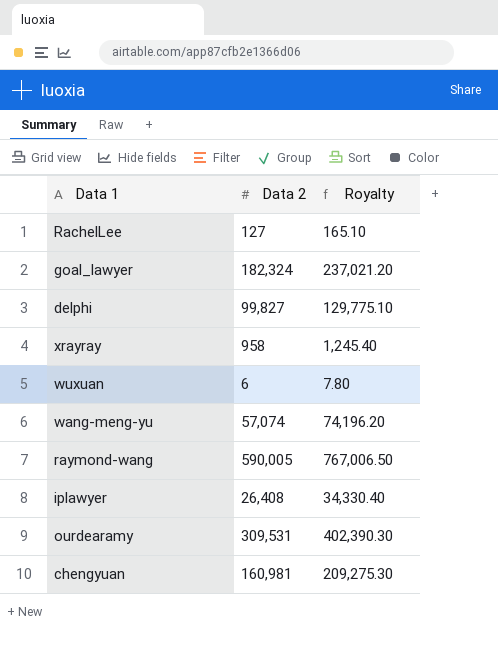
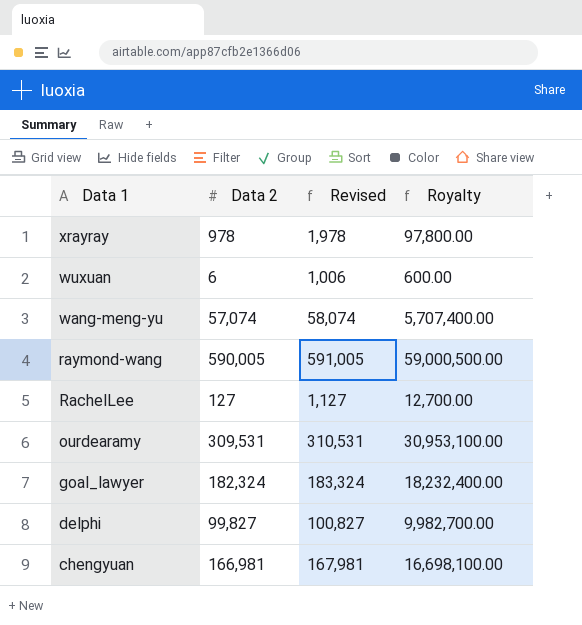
row order: none -> Data 1 descending
column Revised | formula: none -> [Data 2] + 1000
column Royalty | formula: [Data 2] * 1.3 -> [Data 2] * 100
row iplawyer: 26,408 | 34,330.40 -> none
xrayray | Data 2: 958 -> 978
chengyuan | Data 2: 160,981 -> 166,981

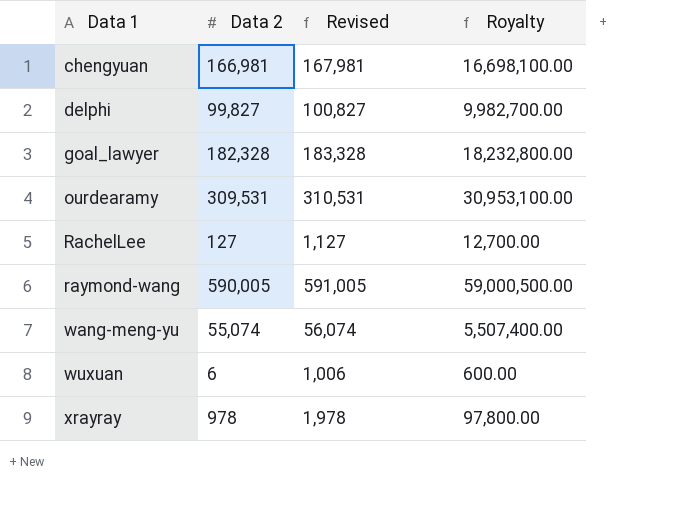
row order: Data 1 descending -> Data 1 ascending
goal_lawyer | Data 2: 182,324 -> 182,328
goal_lawyer | Revised: 183,324 -> 183,328
goal_lawyer | Royalty: 18,232,400.00 -> 18,232,800.00
wang-meng-yu | Data 2: 57,074 -> 55,074
wang-meng-yu | Revised: 58,074 -> 56,074
wang-meng-yu | Royalty: 5,707,400.00 -> 5,507,400.00

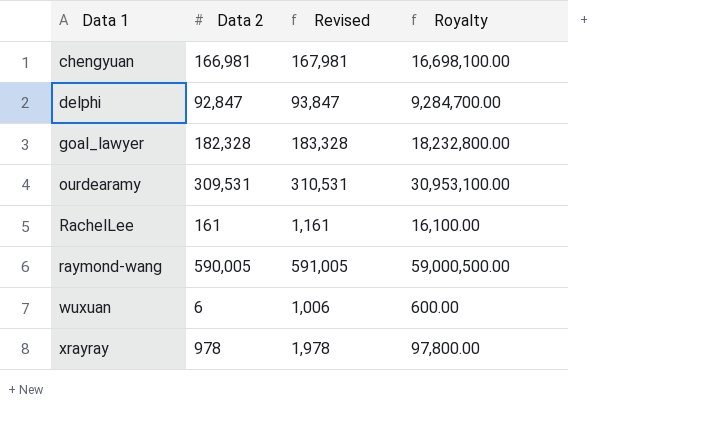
row wang-meng-yu: 55,074 | 56,074 | 5,507,400.00 -> none
delphi | Data 2: 99,827 -> 92,847
delphi | Revised: 100,827 -> 93,847
delphi | Royalty: 9,982,700.00 -> 9,284,700.00
RachelLee | Data 2: 127 -> 161
RachelLee | Revised: 1,127 -> 1,161
RachelLee | Royalty: 12,700.00 -> 16,100.00

